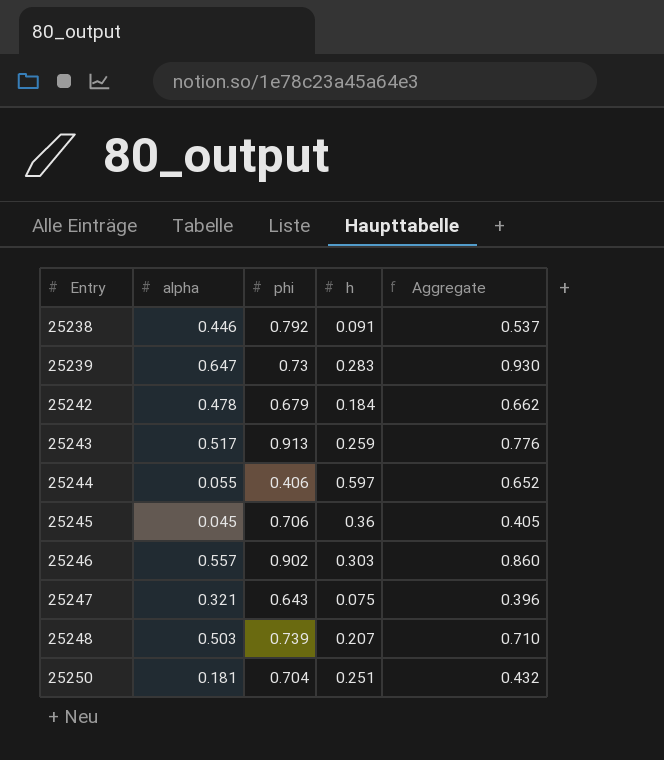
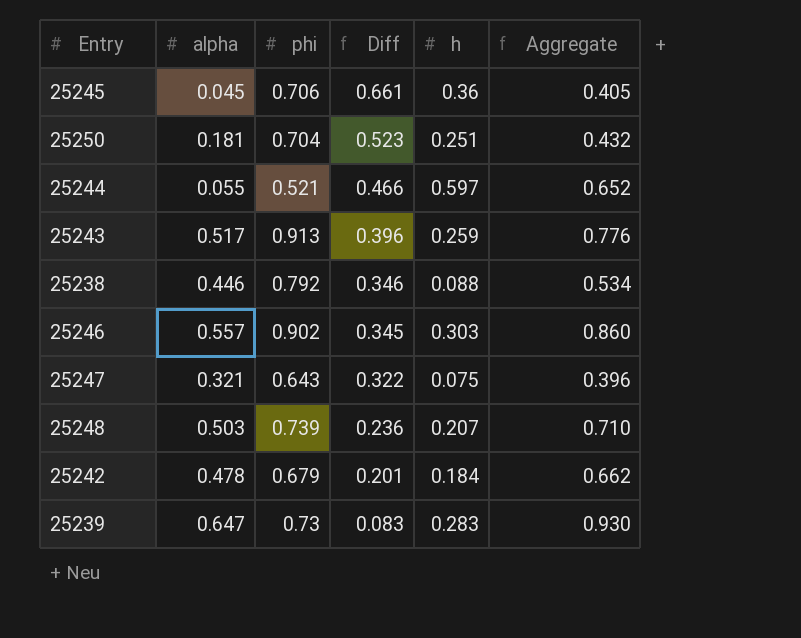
row order: Entry ascending -> Diff descending
column Diff | formula: none -> [phi] - [alpha]
25244 | phi: 0.406 -> 0.521
25238 | h: 0.091 -> 0.088
25238 | Aggregate: 0.537 -> 0.534

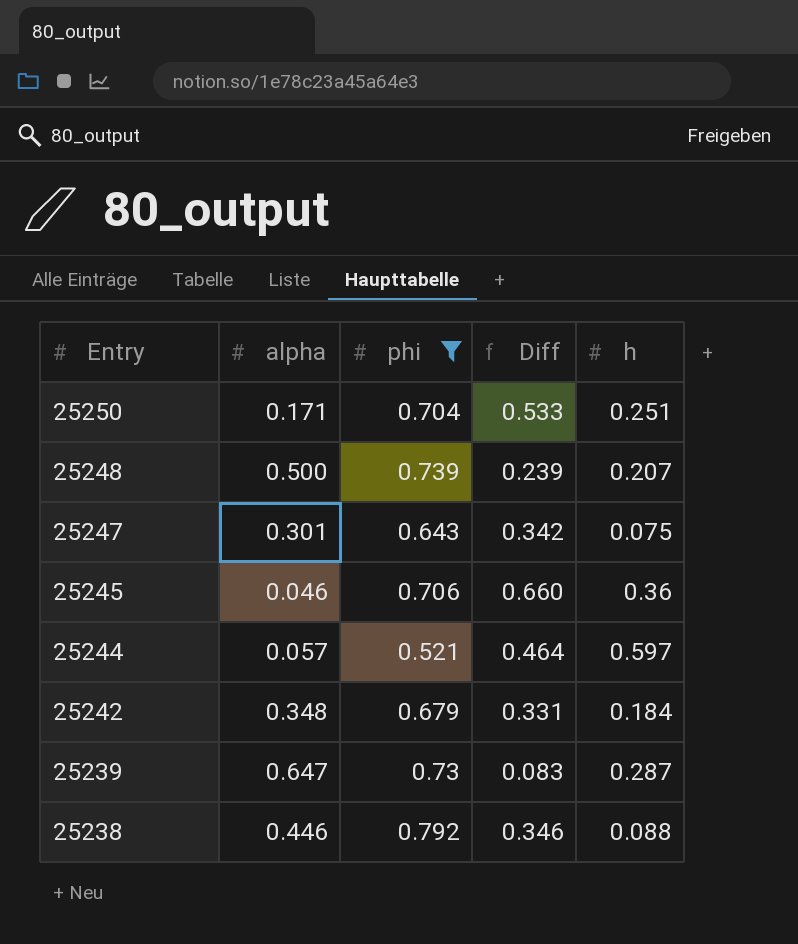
filter: none -> phi <= 0.792
row order: Diff descending -> Entry descending
column Aggregate | formula: [alpha] + [h] -> none
25250 | alpha: 0.181 -> 0.171
25250 | Diff: 0.523 -> 0.533
25248 | alpha: 0.503 -> 0.500
25248 | Diff: 0.236 -> 0.239
25247 | alpha: 0.321 -> 0.301
25247 | Diff: 0.322 -> 0.342
25245 | alpha: 0.045 -> 0.046
25245 | Diff: 0.661 -> 0.660
25244 | alpha: 0.055 -> 0.057
25244 | Diff: 0.466 -> 0.464
25242 | alpha: 0.478 -> 0.348
25242 | Diff: 0.201 -> 0.331
25239 | h: 0.283 -> 0.287

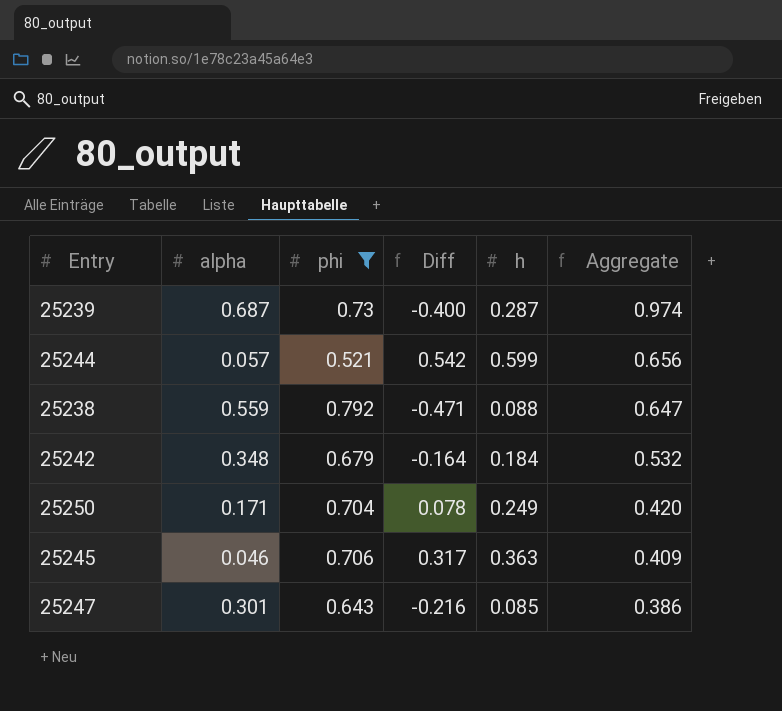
row order: Entry descending -> Aggregate descending
column Diff | formula: [phi] - [alpha] -> [h] - [alpha]
column Aggregate | formula: none -> [alpha] + [h]
row 25248: 0.500 | 0.739 | 0.239 | 0.207 -> none
25239 | alpha: 0.647 -> 0.687
25244 | h: 0.597 -> 0.599
25238 | alpha: 0.446 -> 0.559
25250 | h: 0.251 -> 0.249
25245 | h: 0.36 -> 0.363
25247 | h: 0.075 -> 0.085

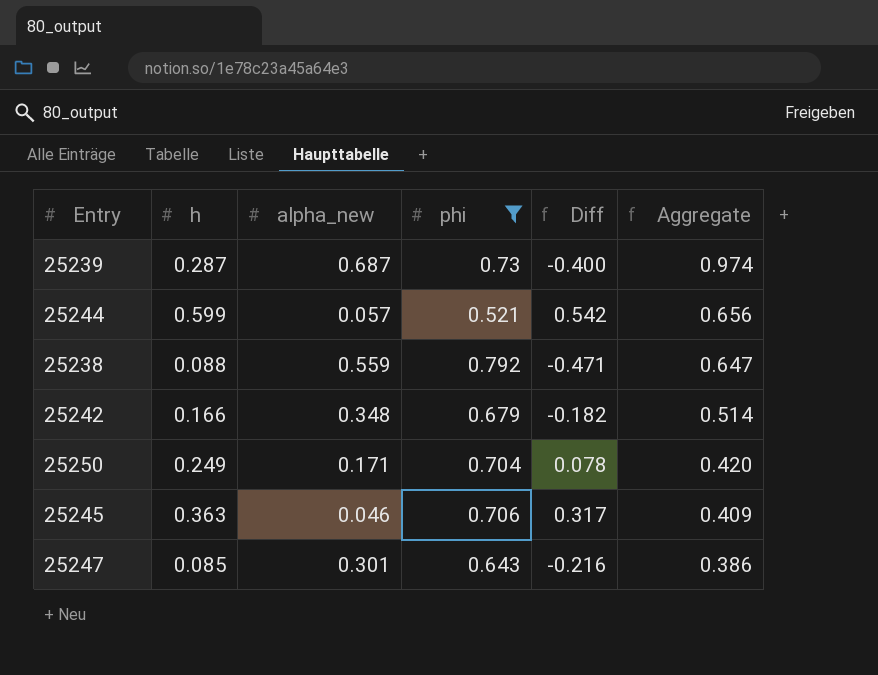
column h | position: 5 -> 2
column name: alpha -> alpha_new
25242 | h: 0.184 -> 0.166
25242 | Diff: -0.164 -> -0.182
25242 | Aggregate: 0.532 -> 0.514

